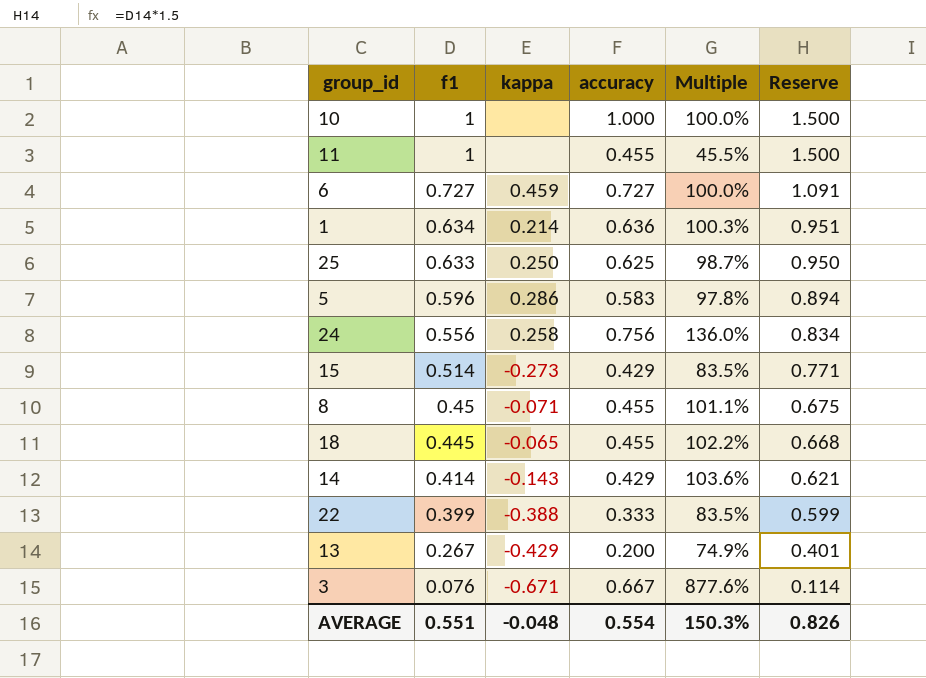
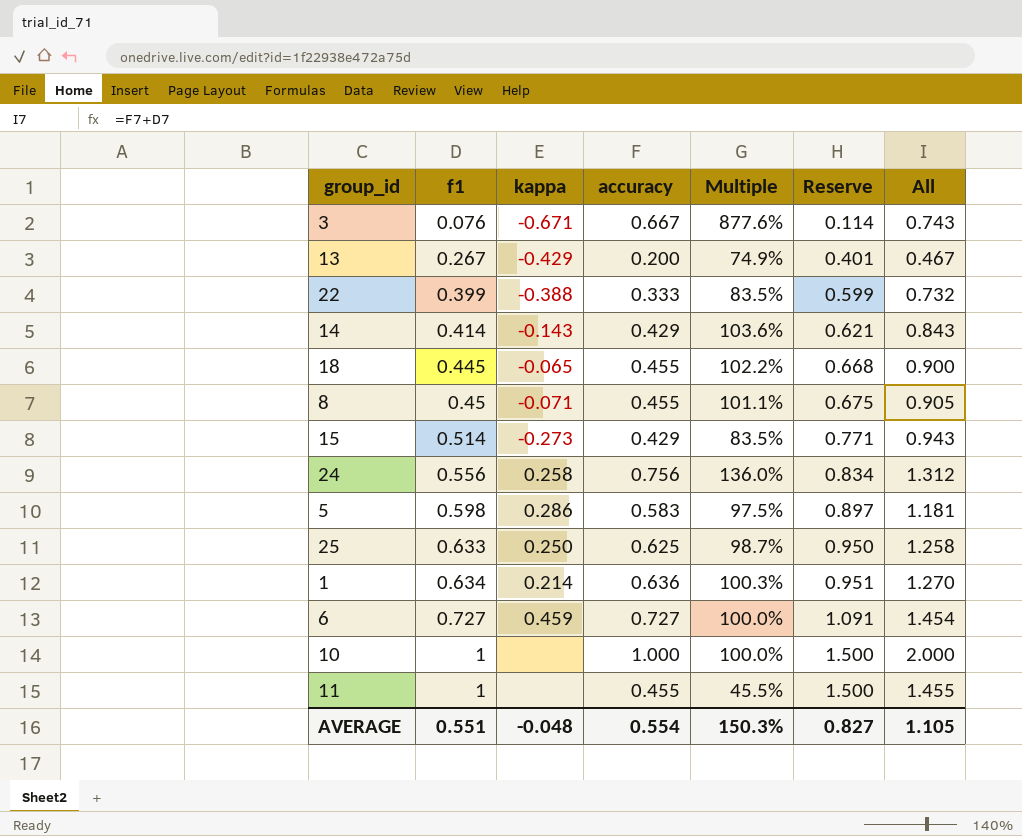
row order: f1 descending -> f1 ascending
column All | formula: none -> [f1] + [accuracy]
5 | f1: 0.596 -> 0.598
5 | Multiple: 97.8% -> 97.5%
5 | Reserve: 0.894 -> 0.897
AVERAGE | Reserve: 0.826 -> 0.827

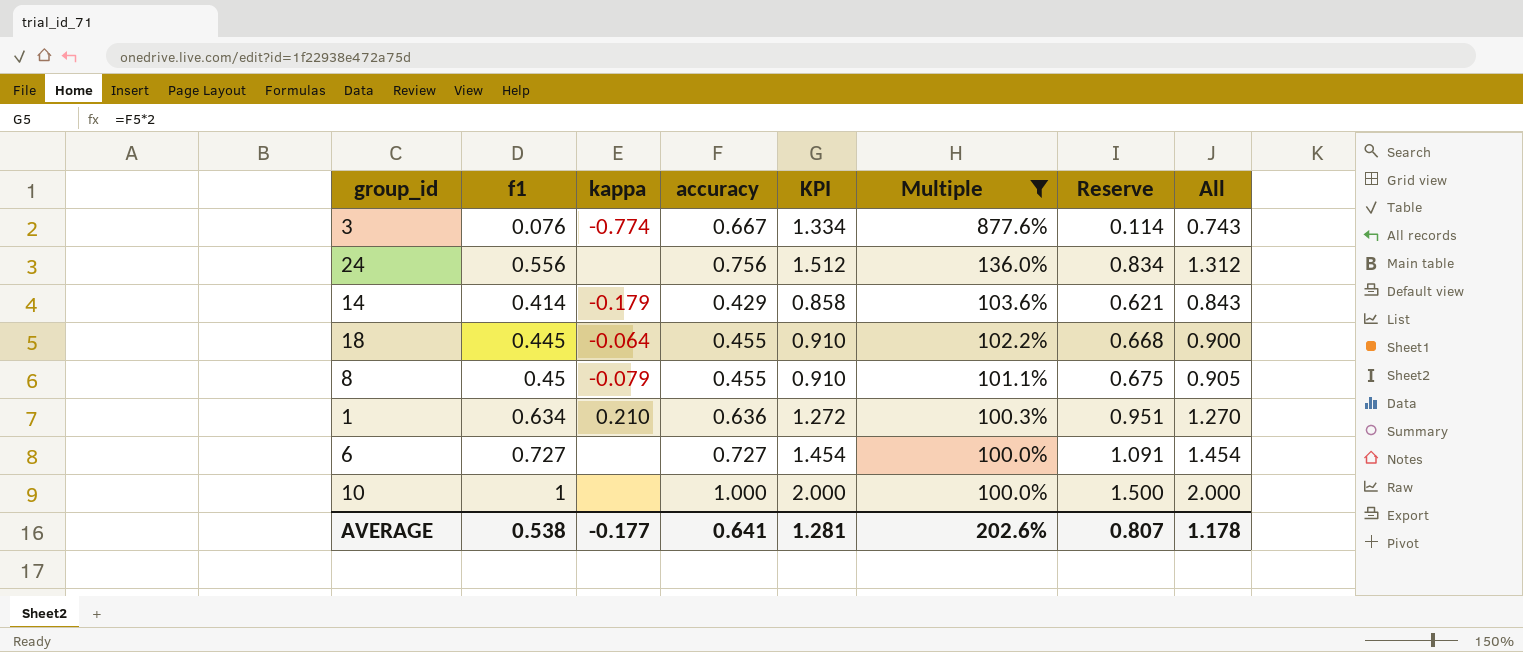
filter: none -> Multiple >= 100.0%
row order: f1 ascending -> Multiple descending
column KPI | formula: none -> [accuracy] * 2
3 | kappa: -0.671 -> -0.774
24 | kappa: 0.258 -> none
14 | kappa: -0.143 -> -0.179
18 | kappa: -0.065 -> -0.064
8 | kappa: -0.071 -> -0.079
1 | kappa: 0.214 -> 0.210
6 | kappa: 0.459 -> none
AVERAGE | f1: 0.551 -> 0.538
AVERAGE | kappa: -0.048 -> -0.177
AVERAGE | accuracy: 0.554 -> 0.641
AVERAGE | Multiple: 150.3% -> 202.6%
AVERAGE | Reserve: 0.827 -> 0.807
AVERAGE | All: 1.105 -> 1.178

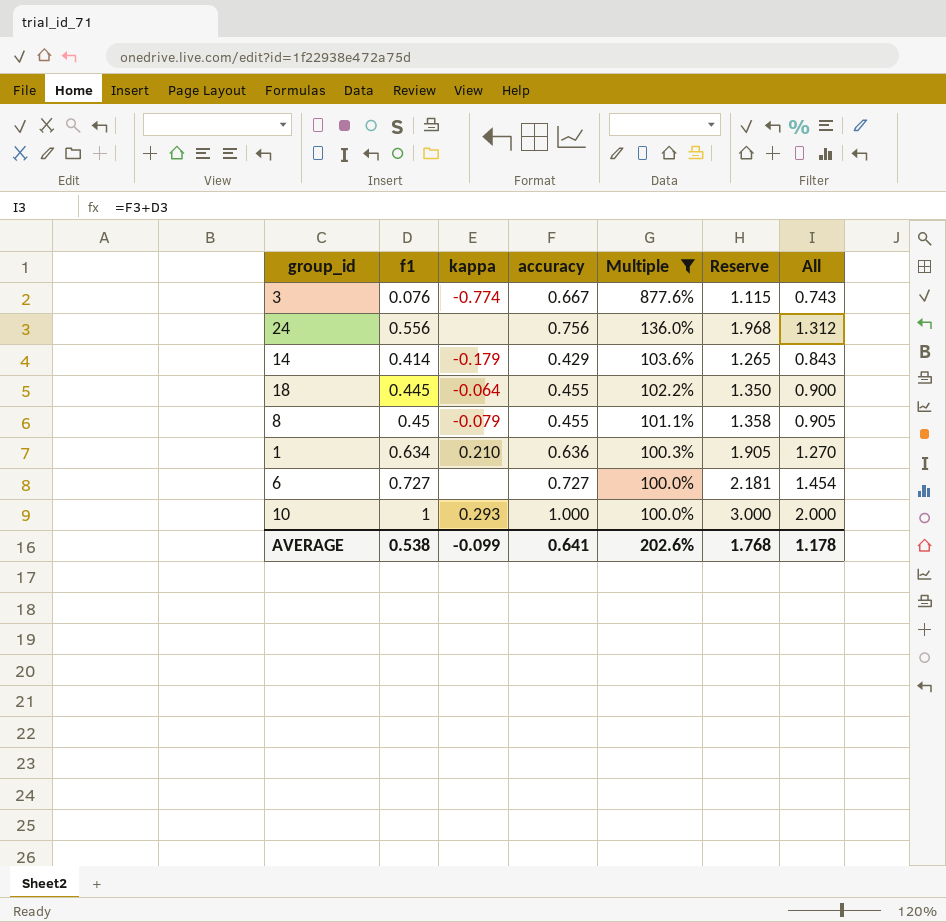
column KPI | formula: [accuracy] * 2 -> none
column Reserve | formula: [f1] * 1.5 -> [All] * 1.5
10 | kappa: none -> 0.293
AVERAGE | kappa: -0.177 -> -0.099
AVERAGE | Reserve: 0.807 -> 1.768

